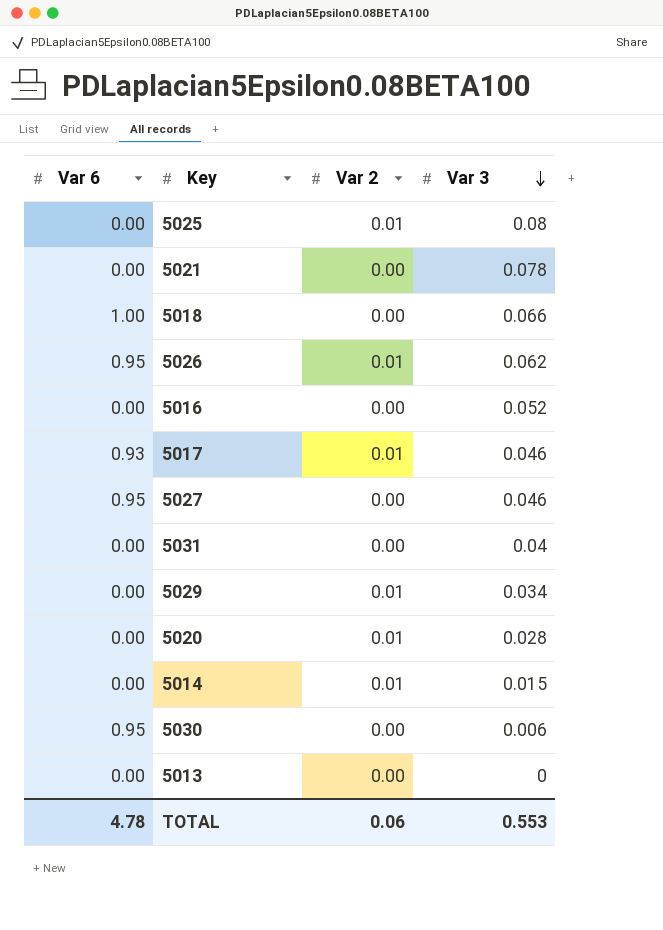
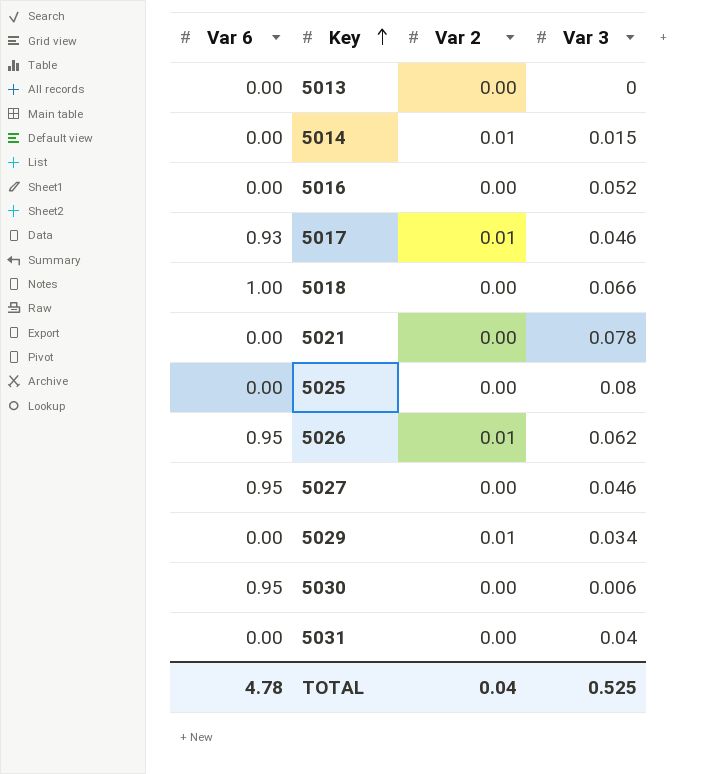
row order: Var 3 descending -> Key ascending
row 5020: 0.00 | 0.01 | 0.028 -> none
5025 | Var 2: 0.01 -> 0.00
TOTAL | Var 2: 0.06 -> 0.04
TOTAL | Var 3: 0.553 -> 0.525

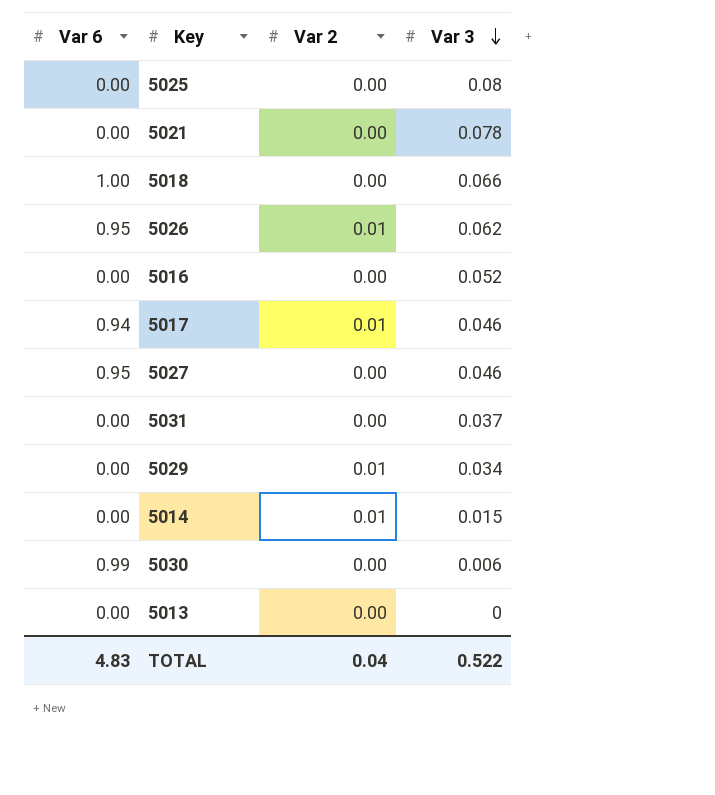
row order: Key ascending -> Var 3 descending
5017 | Var 6: 0.93 -> 0.94
5031 | Var 3: 0.04 -> 0.037
5030 | Var 6: 0.95 -> 0.99
TOTAL | Var 6: 4.78 -> 4.83
TOTAL | Var 3: 0.525 -> 0.522

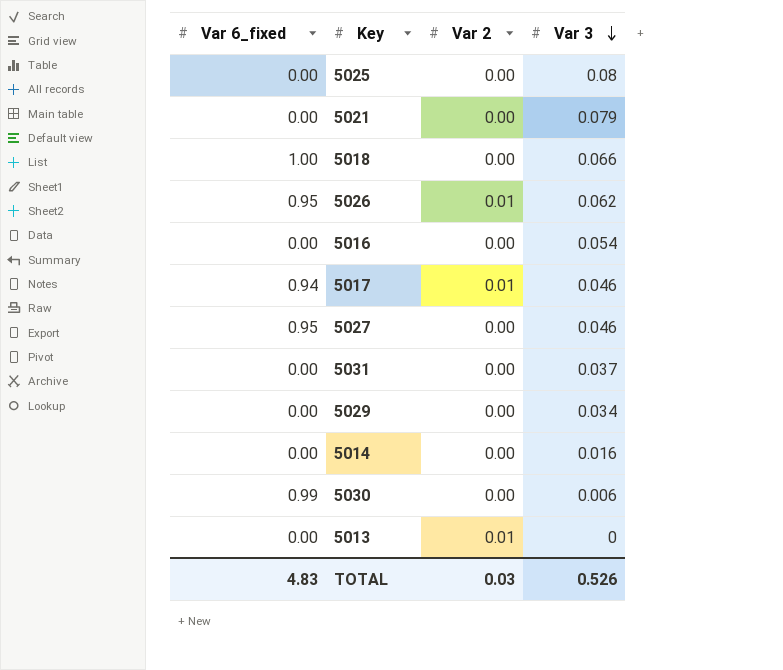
column name: Var 6 -> Var 6_fixed
5021 | Var 3: 0.078 -> 0.079
5016 | Var 3: 0.052 -> 0.054
5029 | Var 2: 0.01 -> 0.00
5014 | Var 2: 0.01 -> 0.00
5014 | Var 3: 0.015 -> 0.016
5013 | Var 2: 0.00 -> 0.01
TOTAL | Var 2: 0.04 -> 0.03
TOTAL | Var 3: 0.522 -> 0.526

